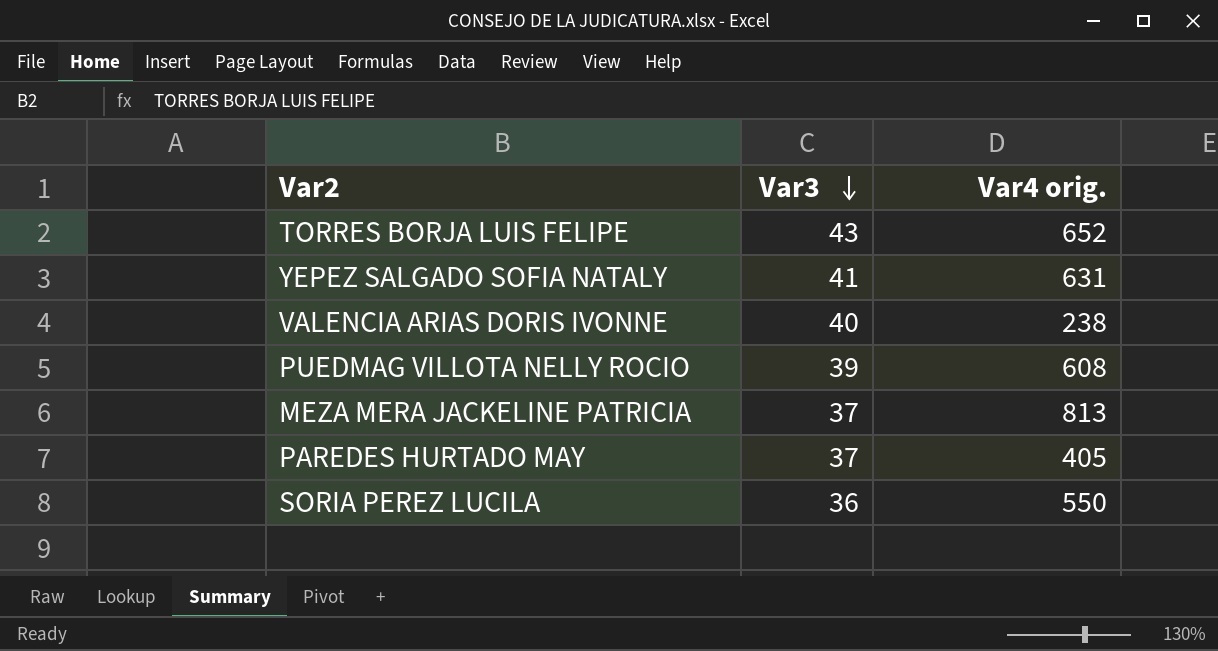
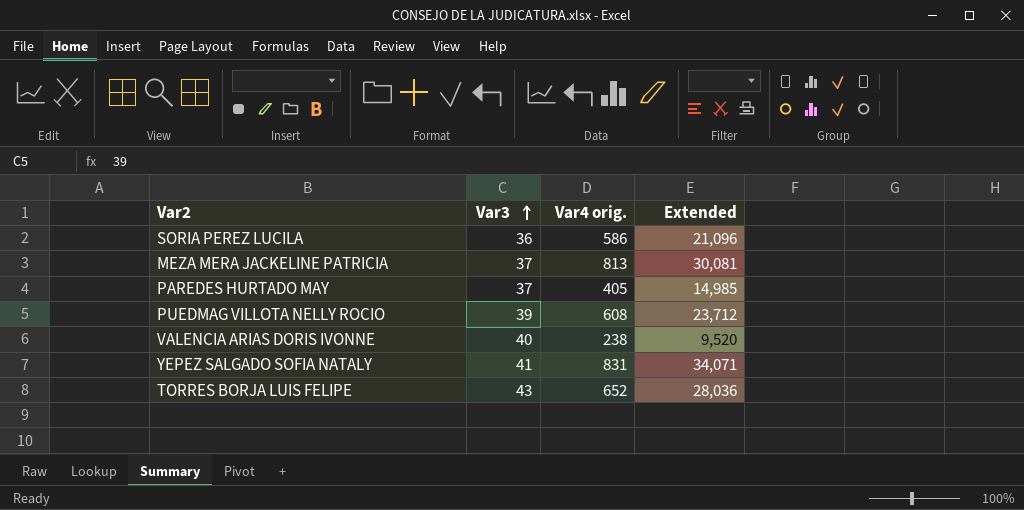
row order: Var3 descending -> Var3 ascending
column Extended | formula: none -> [Var3] * [Var4 orig.]
SORIA PEREZ LUCILA | Var4 orig.: 550 -> 586
YEPEZ SALGADO SOFIA NATALY | Var4 orig.: 631 -> 831

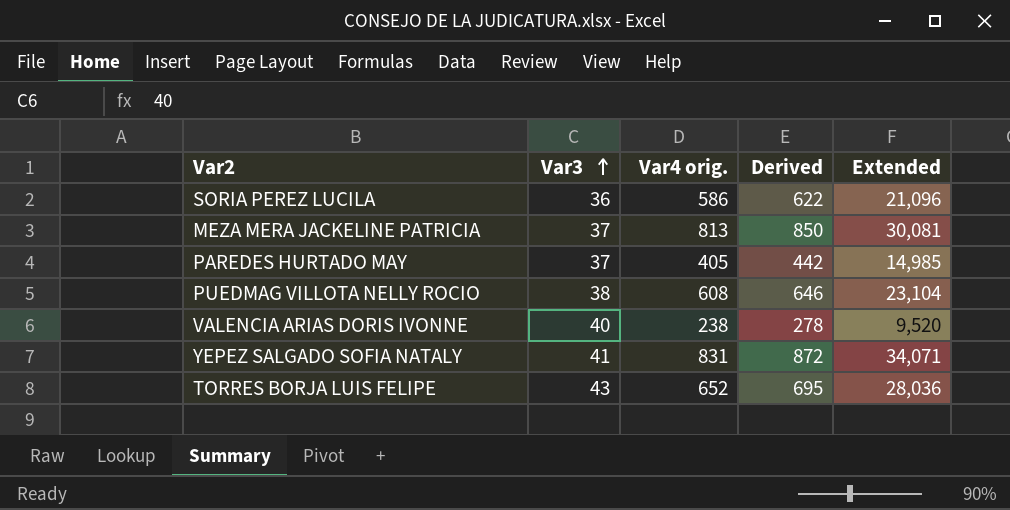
column Derived | formula: none -> [Var3] + [Var4 orig.]
PUEDMAG VILLOTA NELLY ROCIO | Var3: 39 -> 38
PUEDMAG VILLOTA NELLY ROCIO | Extended: 23,712 -> 23,104

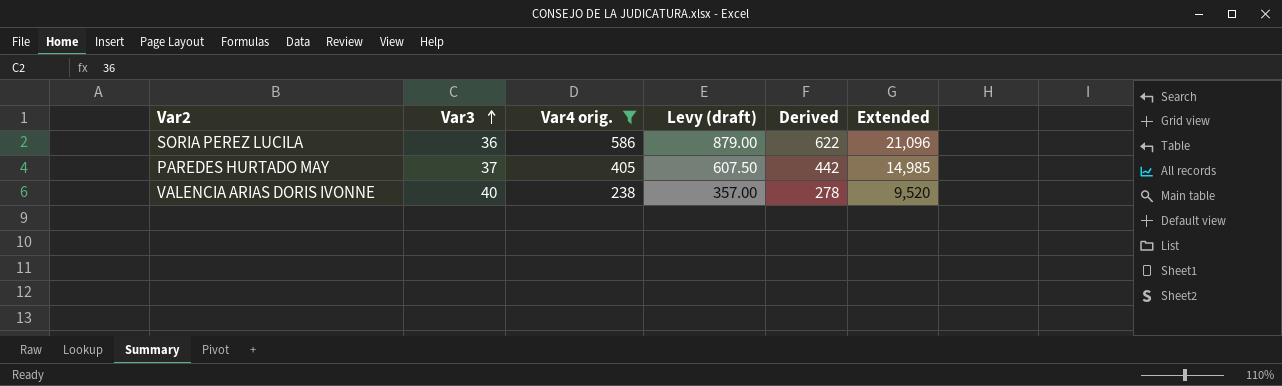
filter: none -> Var4 orig. <= 586
column Levy (draft) | formula: none -> [Var4 orig.] * 1.5

